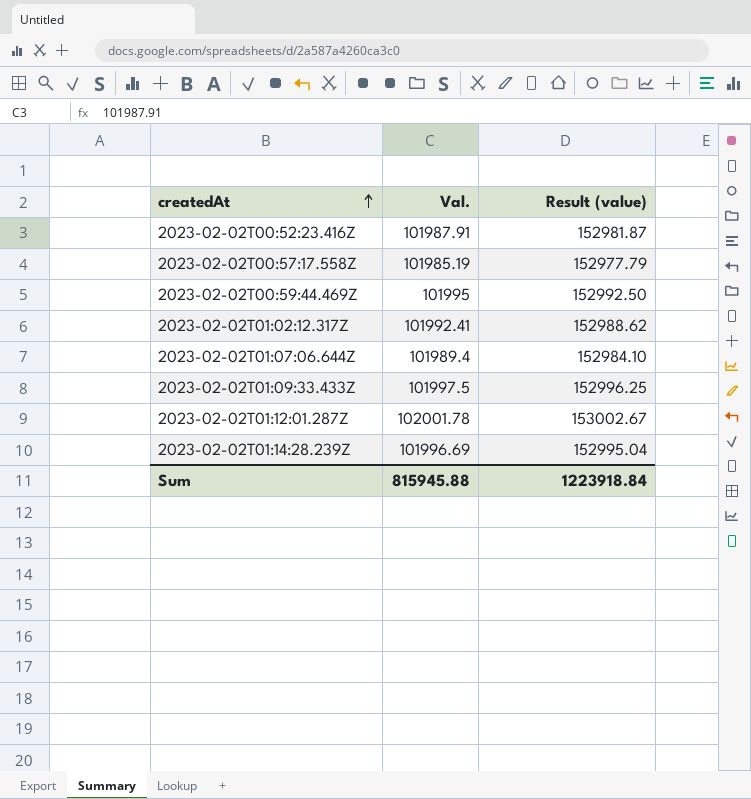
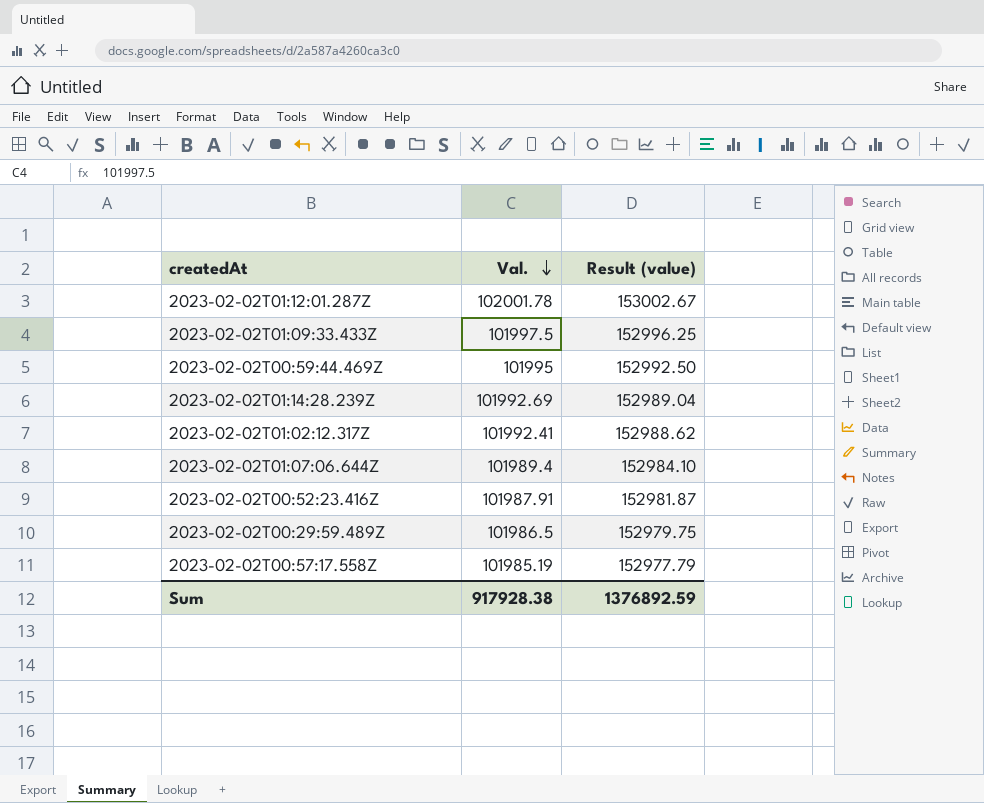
row order: createdAt ascending -> Val. descending
2023-02-02T01:14:28.239Z | Val.: 101996.69 -> 101992.69
2023-02-02T01:14:28.239Z | Result (value): 152995.04 -> 152989.04
row 2023-02-02T00:29:59.489Z: none -> 101986.5 | 152979.75
Sum | Val.: 815945.88 -> 917928.38
Sum | Result (value): 1223918.84 -> 1376892.59

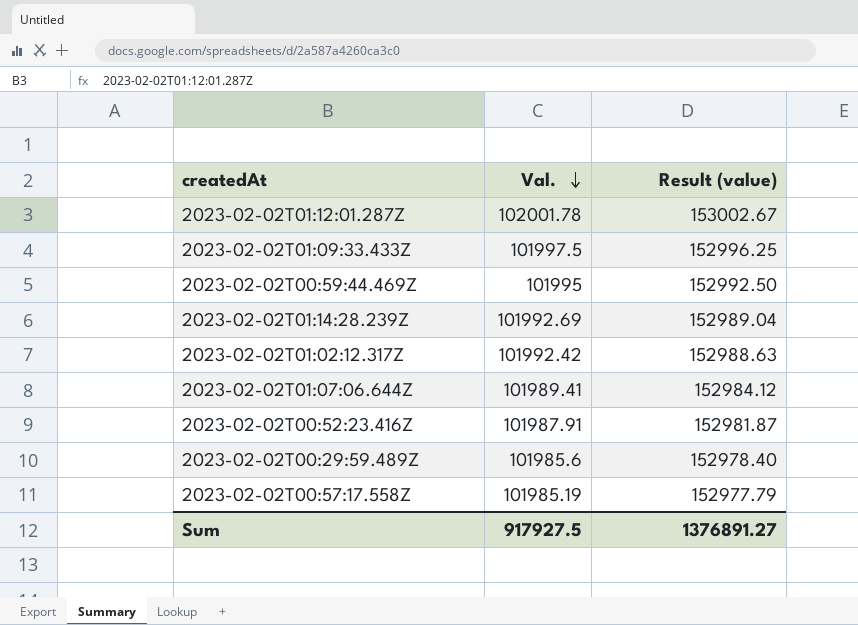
2023-02-02T01:02:12.317Z | Val.: 101992.41 -> 101992.42
2023-02-02T01:02:12.317Z | Result (value): 152988.62 -> 152988.63
2023-02-02T01:07:06.644Z | Val.: 101989.4 -> 101989.41
2023-02-02T01:07:06.644Z | Result (value): 152984.10 -> 152984.12
2023-02-02T00:29:59.489Z | Val.: 101986.5 -> 101985.6
2023-02-02T00:29:59.489Z | Result (value): 152979.75 -> 152978.40
Sum | Val.: 917928.38 -> 917927.5
Sum | Result (value): 1376892.59 -> 1376891.27

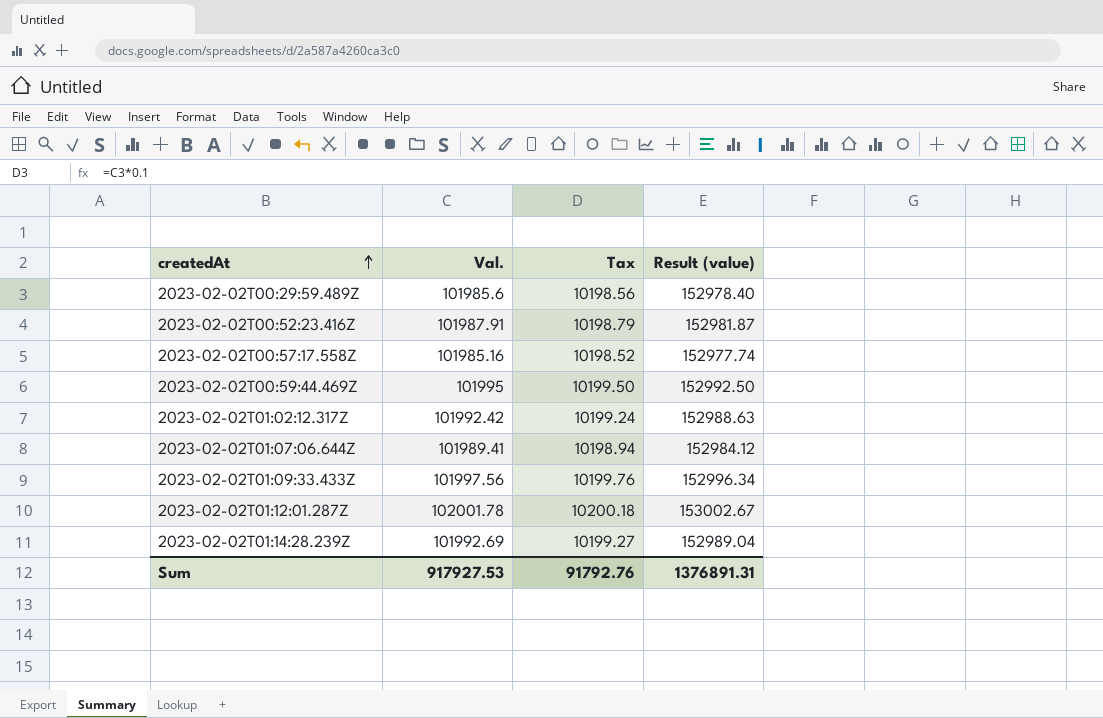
row order: Val. descending -> createdAt ascending
column Tax | formula: none -> [Val.] * 0.1
2023-02-02T00:57:17.558Z | Val.: 101985.19 -> 101985.16
2023-02-02T00:57:17.558Z | Result (value): 152977.79 -> 152977.74
2023-02-02T01:09:33.433Z | Val.: 101997.5 -> 101997.56
2023-02-02T01:09:33.433Z | Result (value): 152996.25 -> 152996.34
Sum | Val.: 917927.5 -> 917927.53
Sum | Result (value): 1376891.27 -> 1376891.31

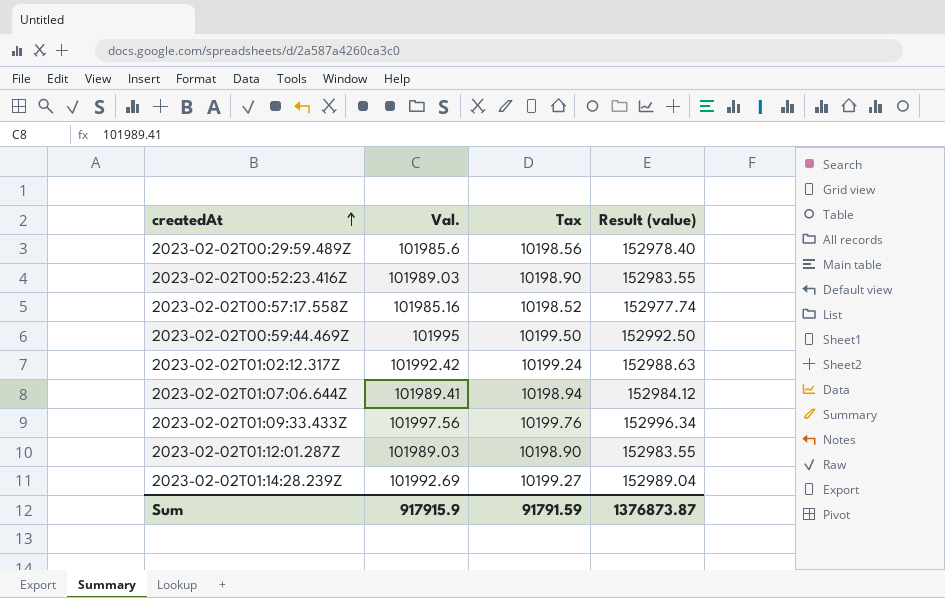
2023-02-02T00:52:23.416Z | Val.: 101987.91 -> 101989.03
2023-02-02T00:52:23.416Z | Tax: 10198.79 -> 10198.90
2023-02-02T00:52:23.416Z | Result (value): 152981.87 -> 152983.55
2023-02-02T01:12:01.287Z | Val.: 102001.78 -> 101989.03
2023-02-02T01:12:01.287Z | Tax: 10200.18 -> 10198.90
2023-02-02T01:12:01.287Z | Result (value): 153002.67 -> 152983.55
Sum | Val.: 917927.53 -> 917915.9
Sum | Tax: 91792.76 -> 91791.59
Sum | Result (value): 1376891.31 -> 1376873.87

